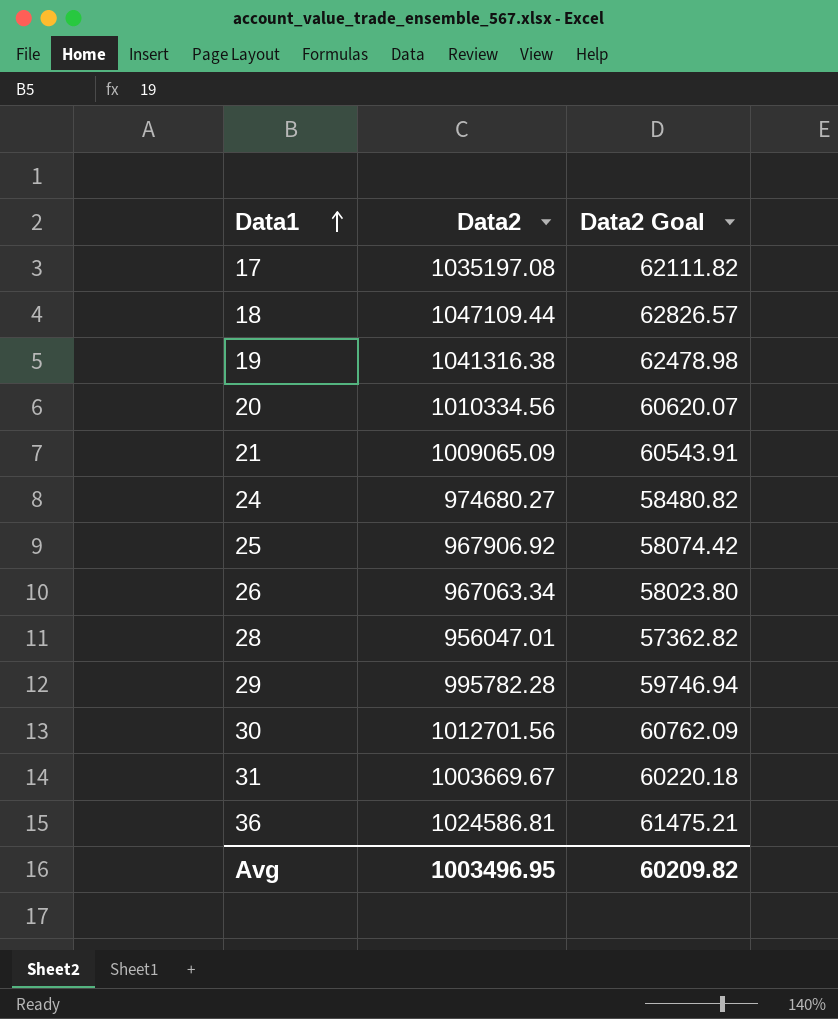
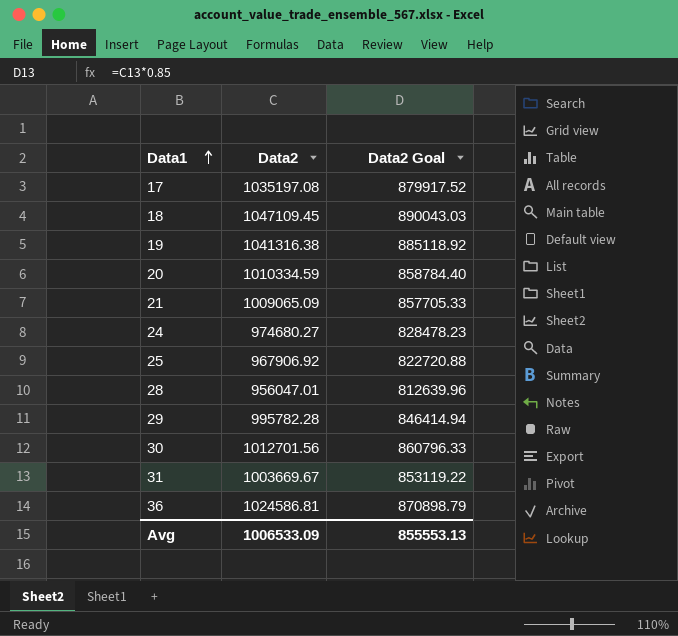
column Data2 Goal | formula: [Data2] * 0.06 -> [Data2] * 0.85
row 26: 967063.34 | 58023.80 -> none
18 | Data2: 1047109.44 -> 1047109.45
20 | Data2: 1010334.56 -> 1010334.59
Avg | Data2: 1003496.95 -> 1006533.09
Avg | Data2 Goal: 60209.82 -> 855553.13

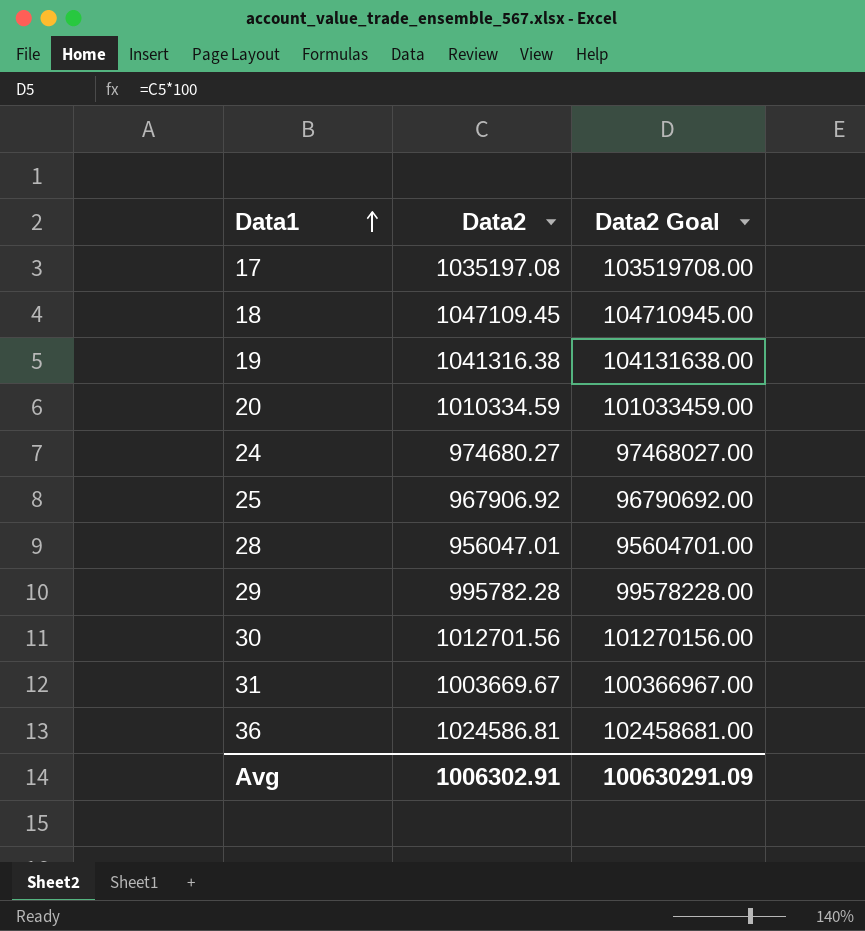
column Data2 Goal | formula: [Data2] * 0.85 -> [Data2] * 100
row 21: 1009065.09 | 857705.33 -> none
Avg | Data2: 1006533.09 -> 1006302.91
Avg | Data2 Goal: 855553.13 -> 100630291.09

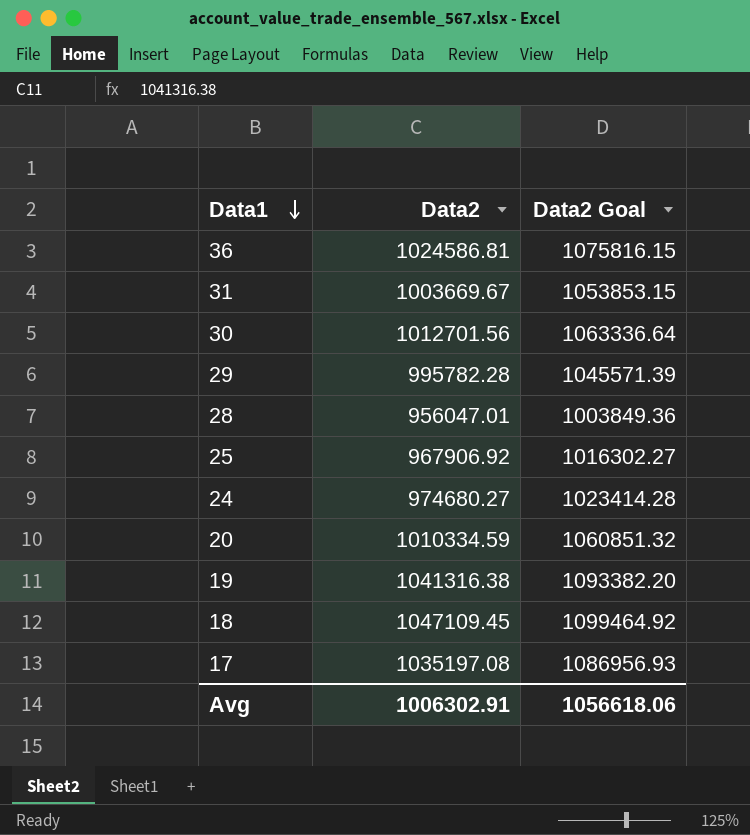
row order: Data1 ascending -> Data1 descending
column Data2 Goal | formula: [Data2] * 100 -> [Data2] * 1.05
Avg | Data2 Goal: 100630291.09 -> 1056618.06

